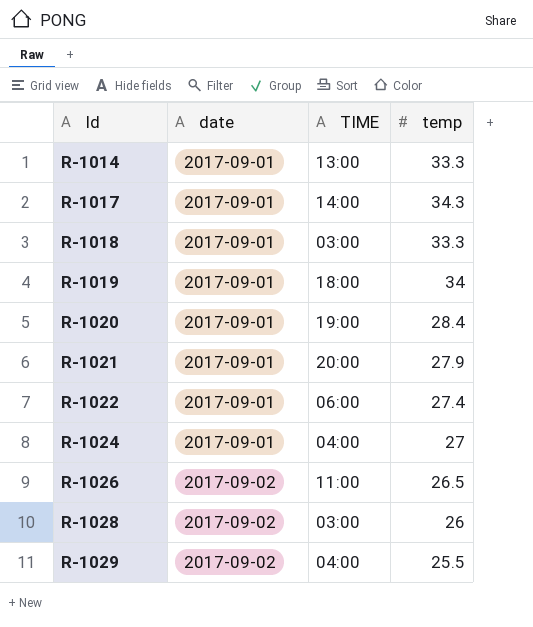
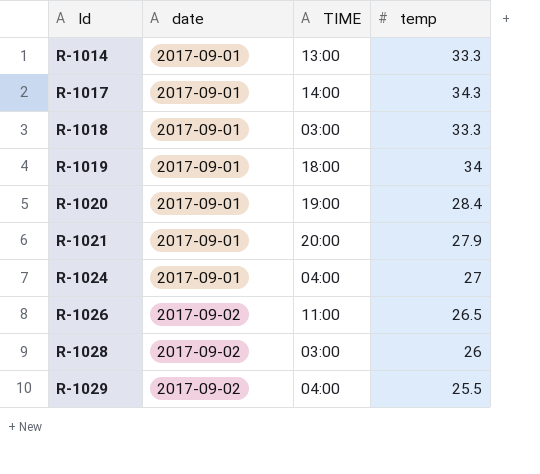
row R-1022: 2017-09-01 | 06:00 | 27.4 -> none

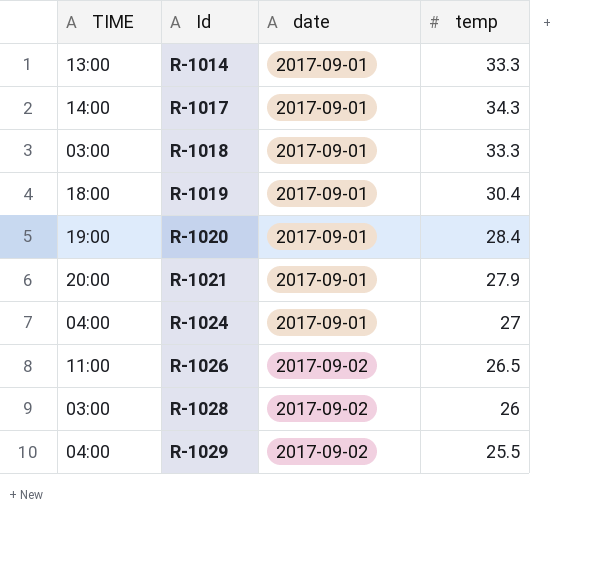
column TIME | position: 3 -> 1
R-1019 | temp: 34 -> 30.4

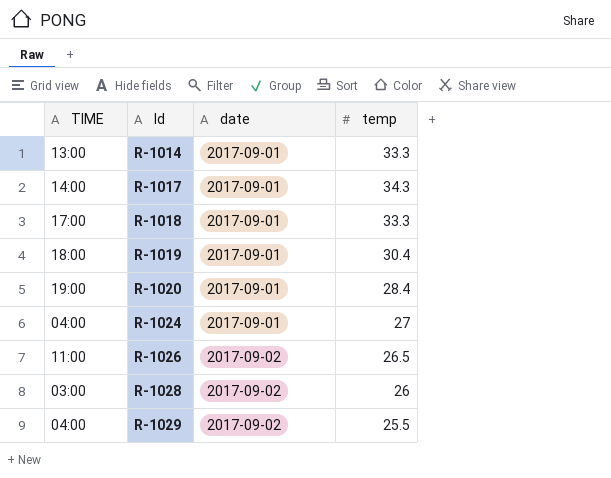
row R-1021: 20:00 | 2017-09-01 | 27.9 -> none
R-1018 | TIME: 03:00 -> 17:00

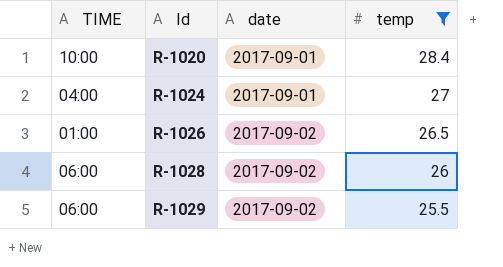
filter: none -> temp <= 28.4
R-1020 | TIME: 19:00 -> 10:00
R-1026 | TIME: 11:00 -> 01:00
R-1028 | TIME: 03:00 -> 06:00
R-1029 | TIME: 04:00 -> 06:00

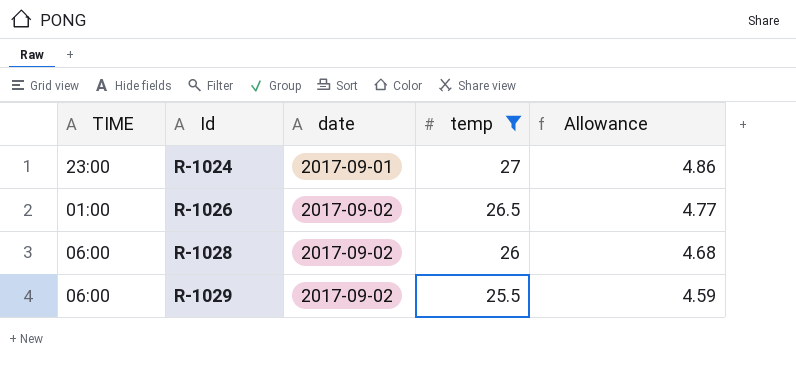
column Allowance | formula: none -> [temp] * 0.18
row R-1020: 10:00 | 2017-09-01 | 28.4 -> none
R-1024 | TIME: 04:00 -> 23:00

